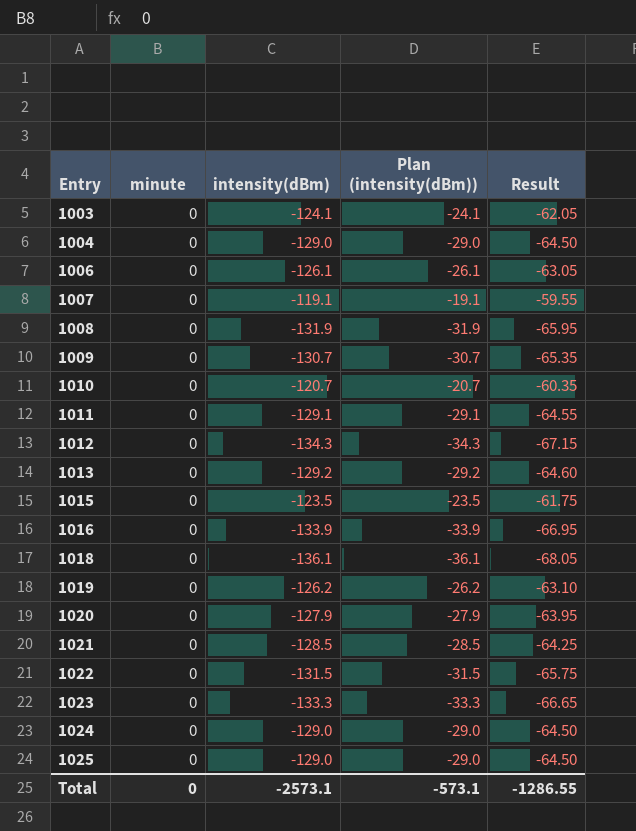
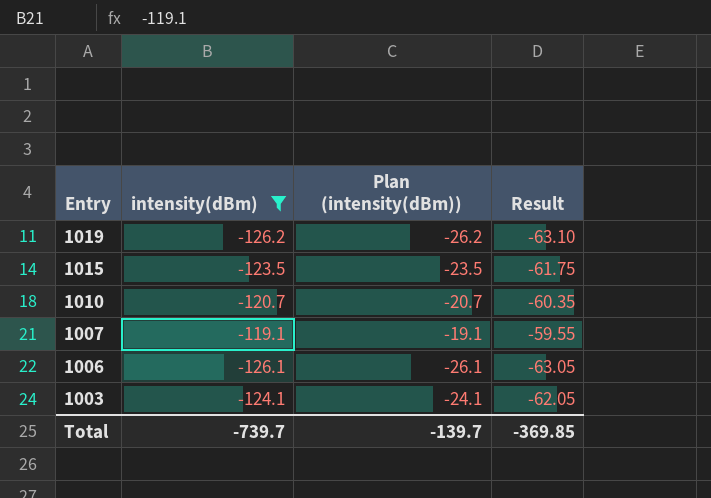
filter: none -> intensity(dBm) >= -126.2
row order: Entry ascending -> Entry descending
column minute | position: 2 -> none
Total | intensity(dBm): -2573.1 -> -739.7
Total | Plan (intensity(dBm)): -573.1 -> -139.7
Total | Result: -1286.55 -> -369.85

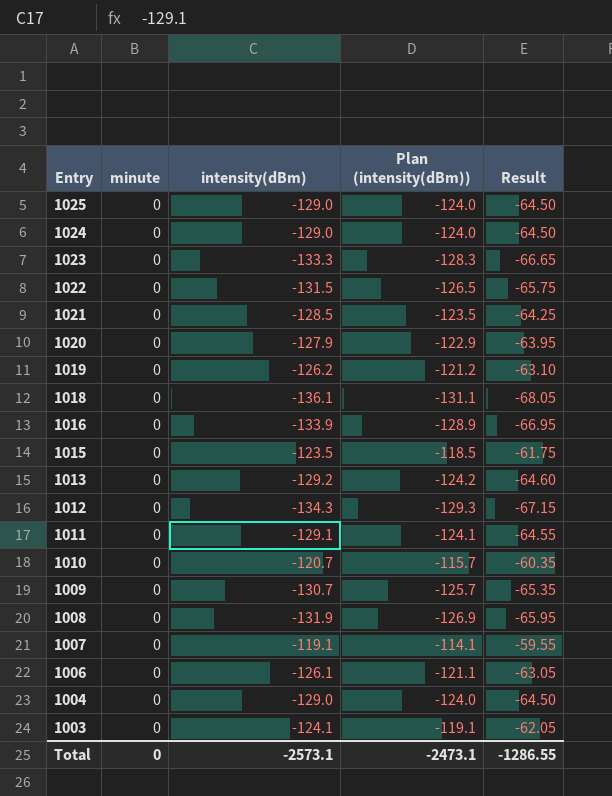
filter: intensity(dBm) >= -126.2 -> none
column minute | position: none -> 2
column Plan (intensity(dBm)) | formula: [intensity(dBm)] + 100 -> [intensity(dBm)] + 5
Total | intensity(dBm): -739.7 -> -2573.1
Total | Plan (intensity(dBm)): -139.7 -> -2473.1
Total | Result: -369.85 -> -1286.55

